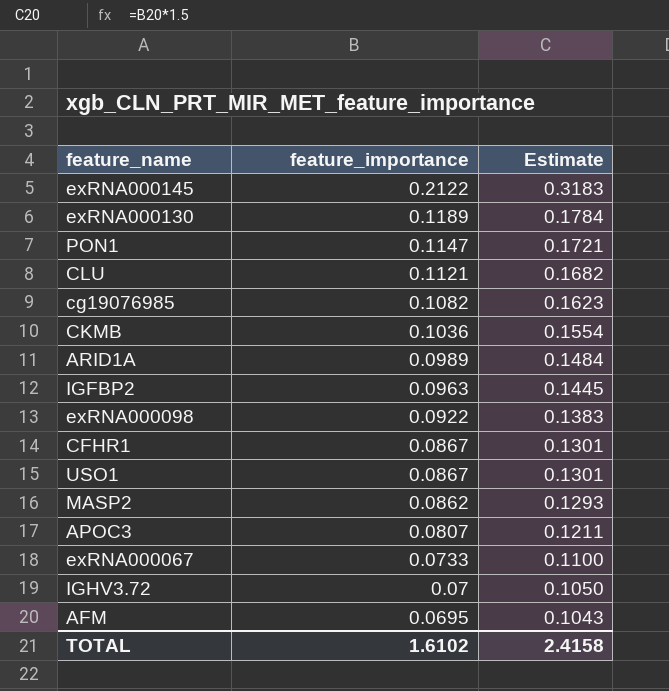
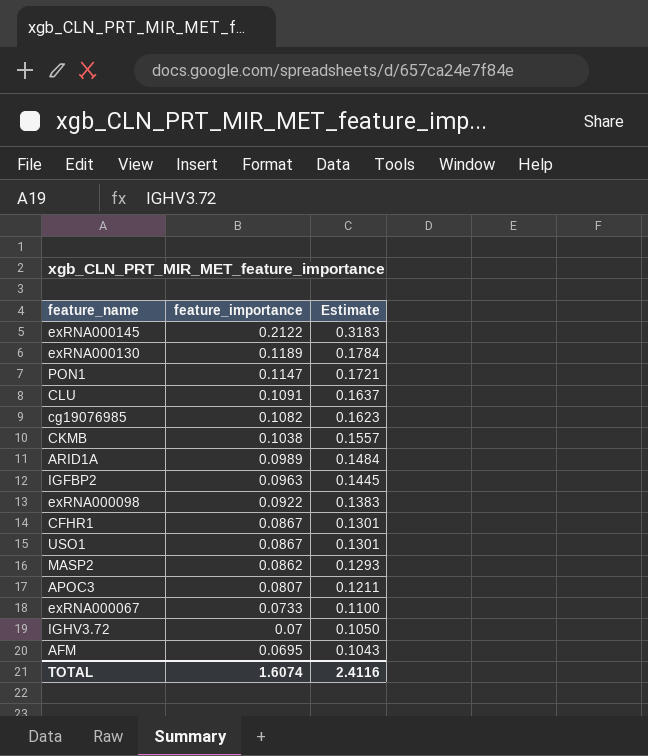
CLU | feature_importance: 0.1121 -> 0.1091
CLU | Estimate: 0.1682 -> 0.1637
CKMB | feature_importance: 0.1036 -> 0.1038
CKMB | Estimate: 0.1554 -> 0.1557
TOTAL | feature_importance: 1.6102 -> 1.6074
TOTAL | Estimate: 2.4158 -> 2.4116

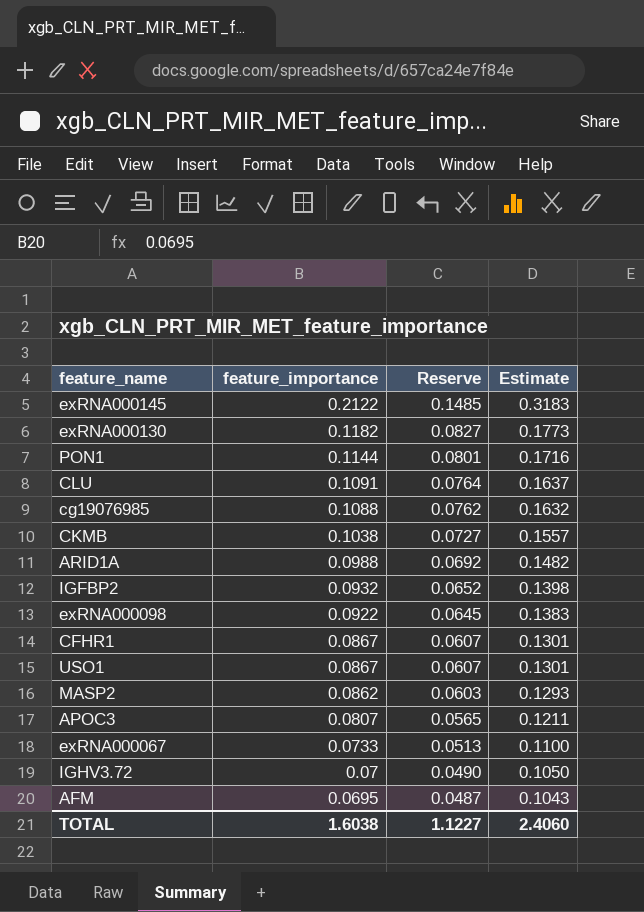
column Reserve | formula: none -> [feature_importance] * 0.7
exRNA000130 | feature_importance: 0.1189 -> 0.1182
exRNA000130 | Estimate: 0.1784 -> 0.1773
PON1 | feature_importance: 0.1147 -> 0.1144
PON1 | Estimate: 0.1721 -> 0.1716
cg19076985 | feature_importance: 0.1082 -> 0.1088
cg19076985 | Estimate: 0.1623 -> 0.1632
ARID1A | feature_importance: 0.0989 -> 0.0988
ARID1A | Estimate: 0.1484 -> 0.1482
IGFBP2 | feature_importance: 0.0963 -> 0.0932
IGFBP2 | Estimate: 0.1445 -> 0.1398
TOTAL | feature_importance: 1.6074 -> 1.6038
TOTAL | Estimate: 2.4116 -> 2.4060

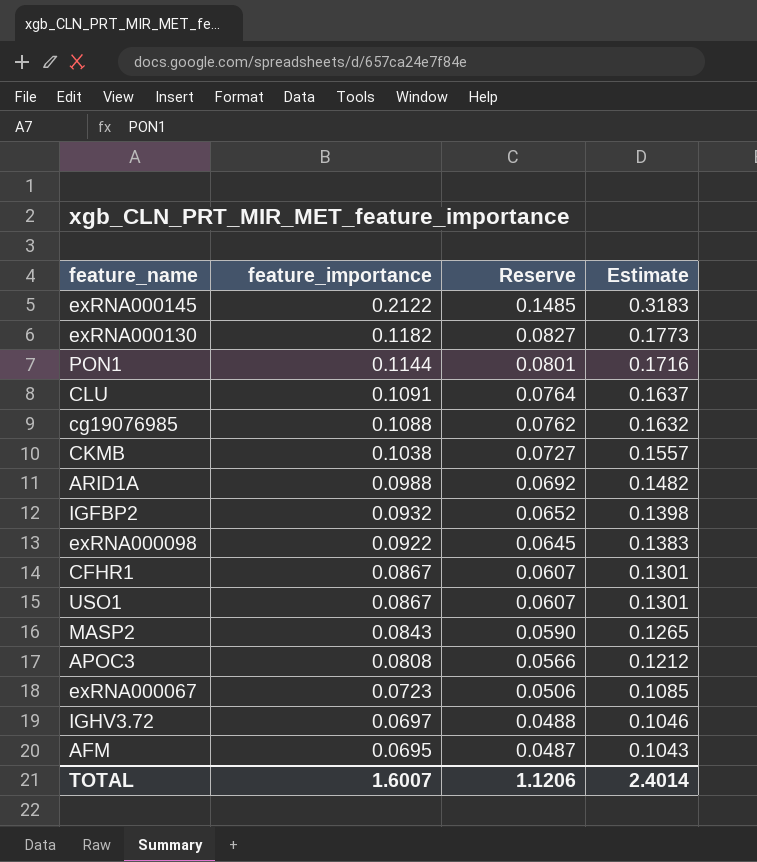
MASP2 | feature_importance: 0.0862 -> 0.0843
MASP2 | Reserve: 0.0603 -> 0.0590
MASP2 | Estimate: 0.1293 -> 0.1265
APOC3 | feature_importance: 0.0807 -> 0.0808
APOC3 | Reserve: 0.0565 -> 0.0566
APOC3 | Estimate: 0.1211 -> 0.1212
exRNA000067 | feature_importance: 0.0733 -> 0.0723
exRNA000067 | Reserve: 0.0513 -> 0.0506
exRNA000067 | Estimate: 0.1100 -> 0.1085
IGHV3.72 | feature_importance: 0.07 -> 0.0697
IGHV3.72 | Reserve: 0.0490 -> 0.0488
IGHV3.72 | Estimate: 0.1050 -> 0.1046
TOTAL | feature_importance: 1.6038 -> 1.6007
TOTAL | Reserve: 1.1227 -> 1.1206
TOTAL | Estimate: 2.4060 -> 2.4014

